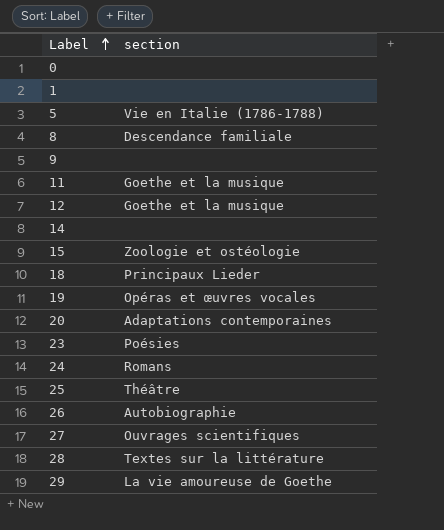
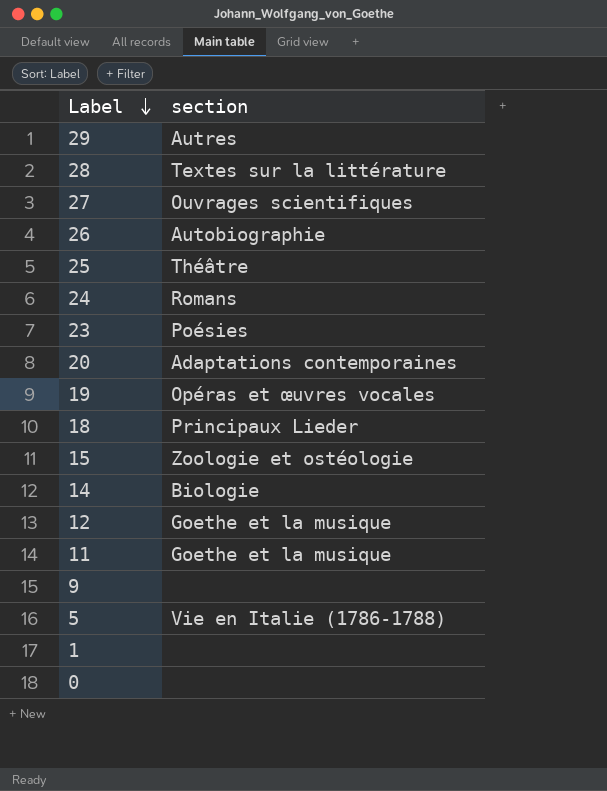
row order: Label ascending -> Label descending
row 8: Descendance familiale -> none
29 | section: La vie amoureuse de Goethe -> Autres
14 | section: none -> Biologie

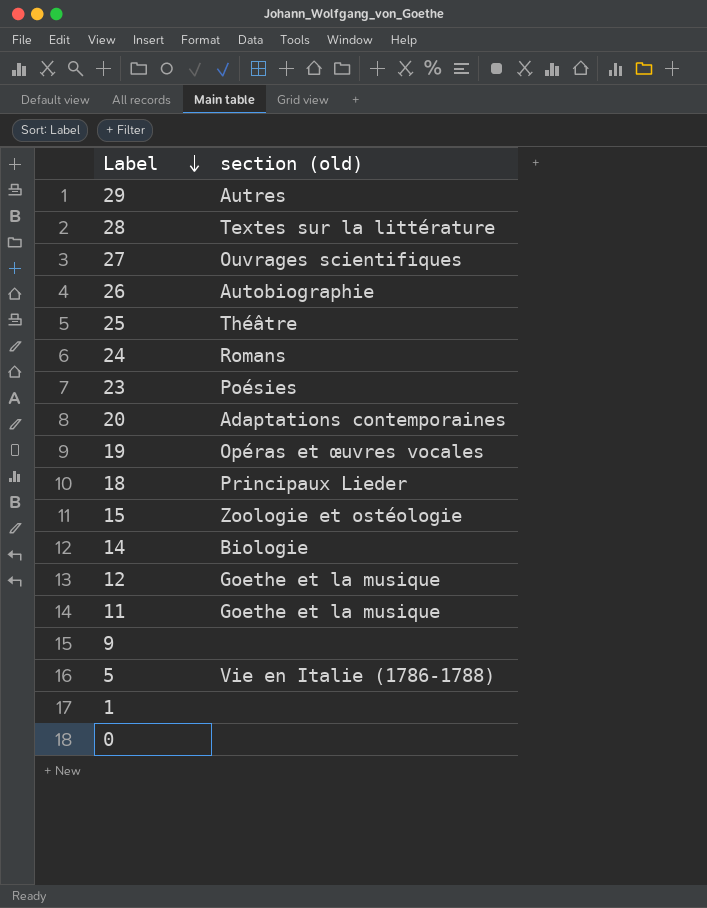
column name: section -> section (old)

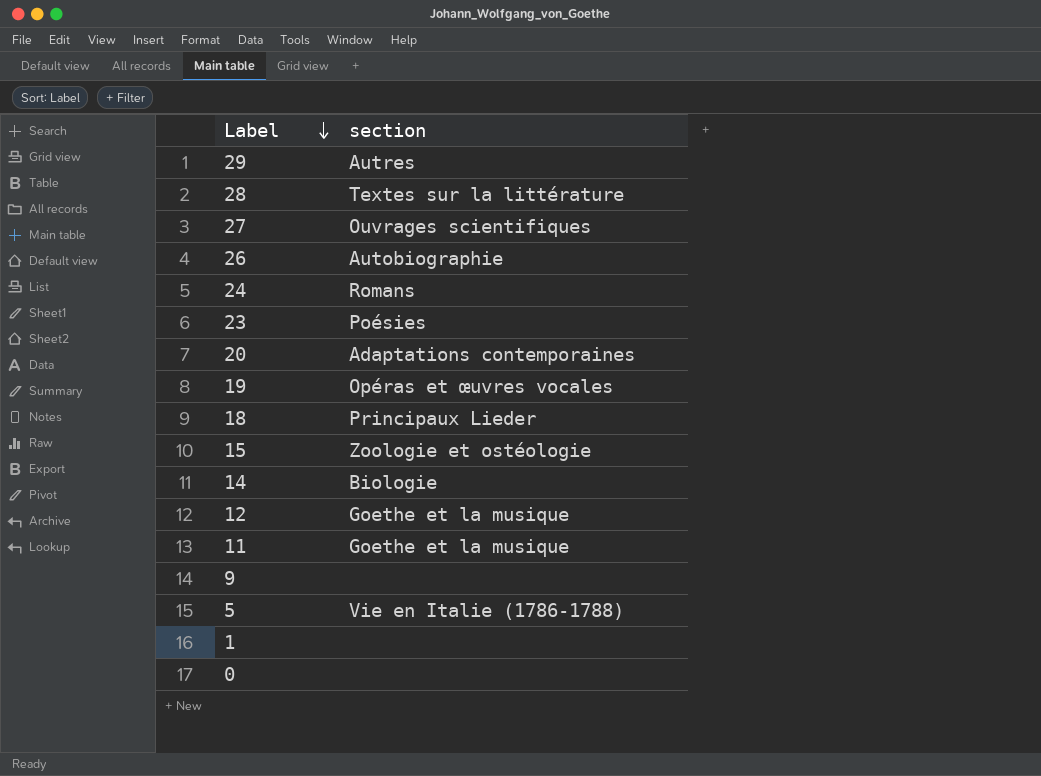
column name: section (old) -> section
row 25: Théâtre -> none

